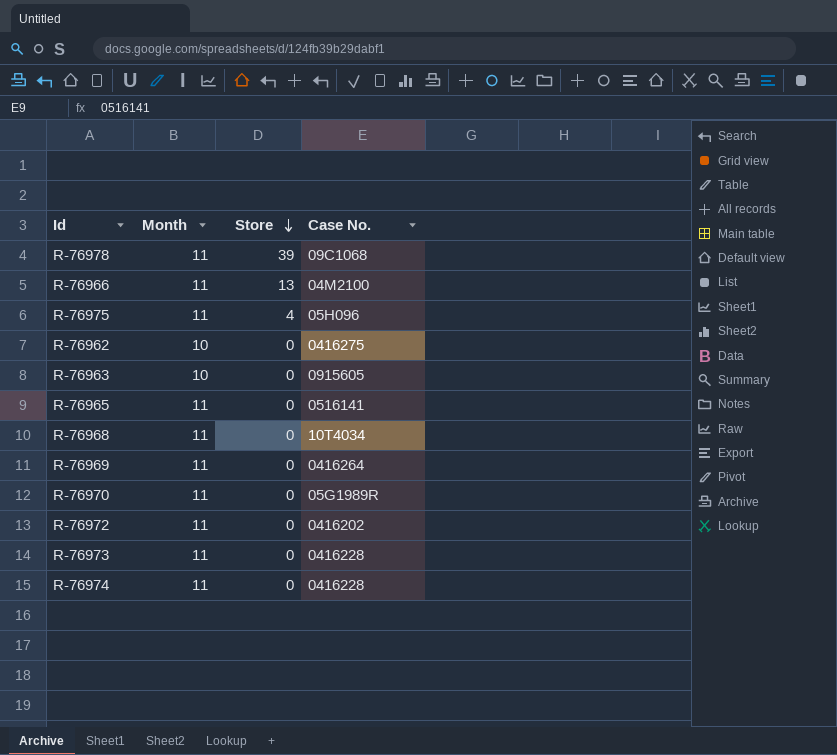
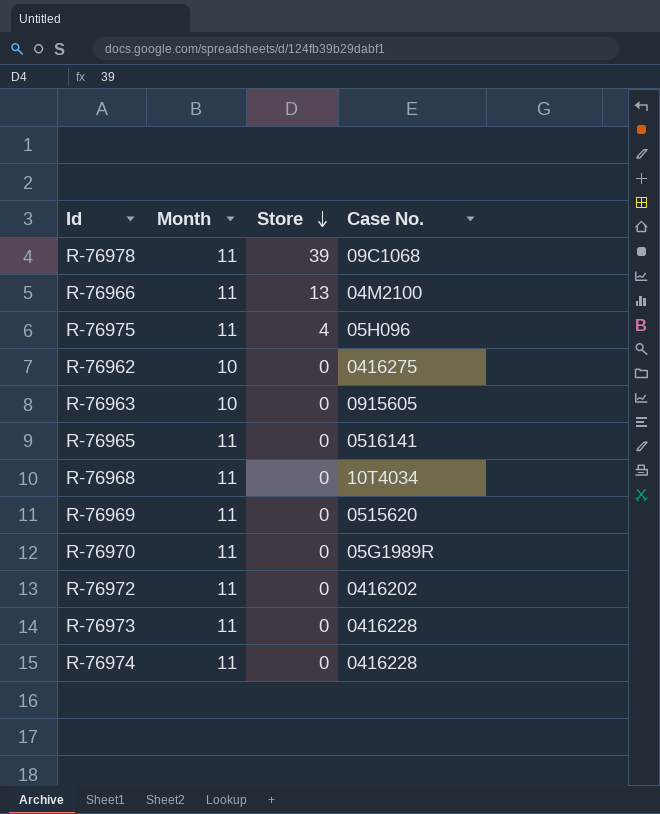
R-76969 | Case No.: 0416264 -> 0515620

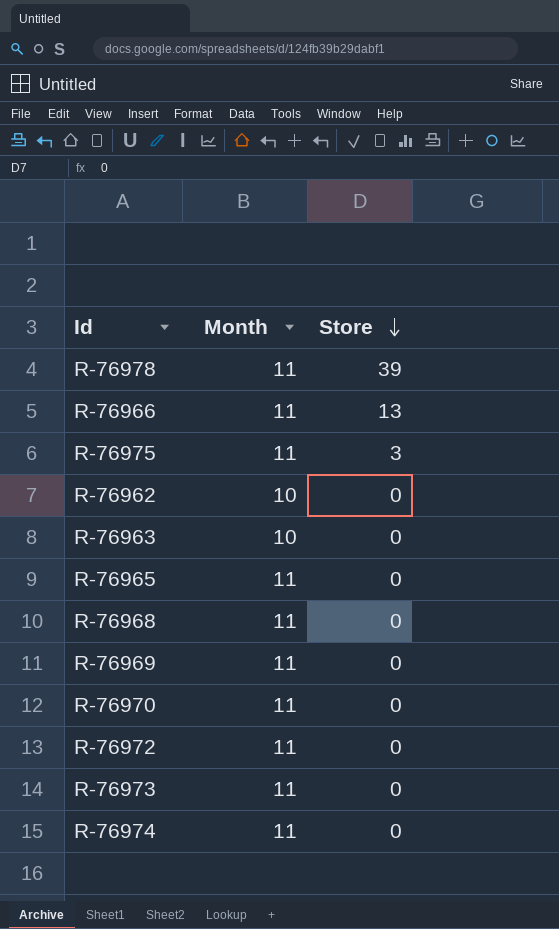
column Case No. | position: 4 -> none
R-76975 | Store: 4 -> 3

